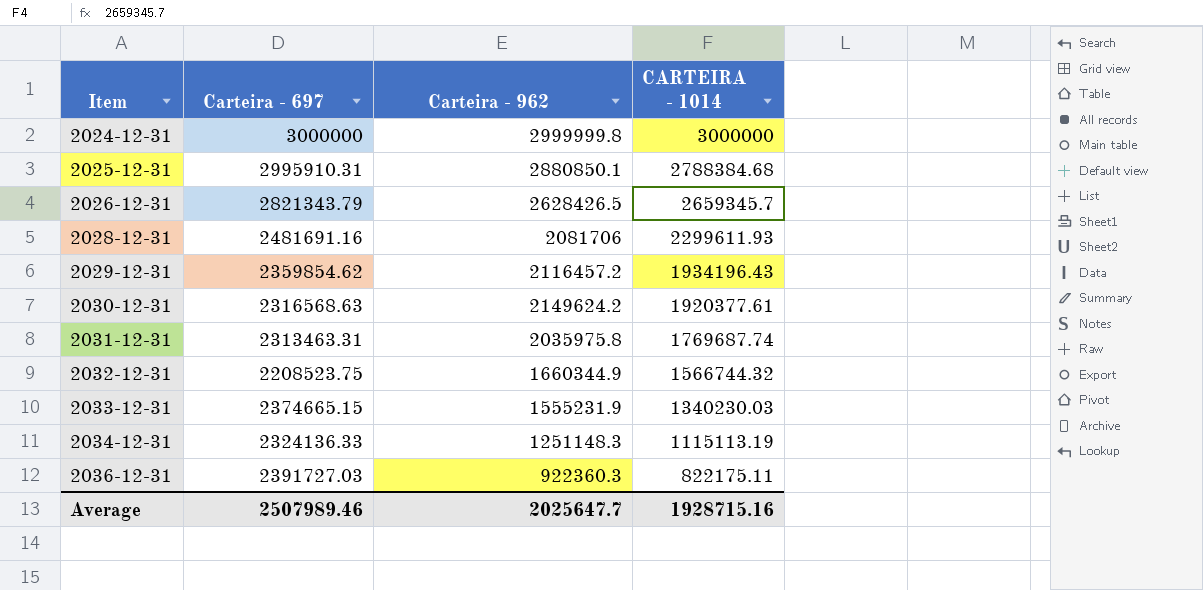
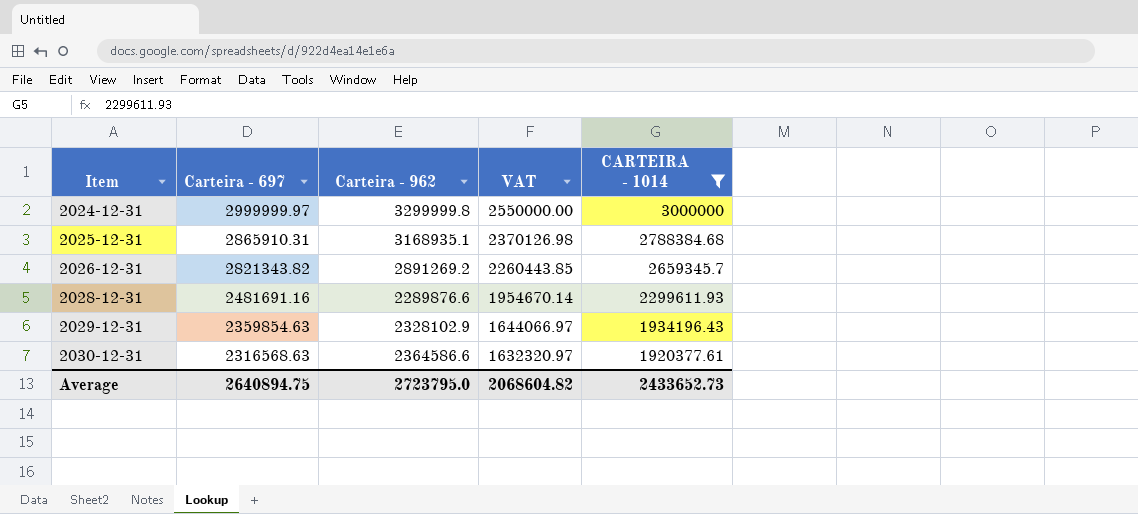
filter: none -> CARTEIRA - 1014 >= 1920377.61
column VAT | formula: none -> [CARTEIRA - 1014] * 0.85
2024-12-31 | Carteira - 697: 3000000 -> 2999999.97
2024-12-31 | Carteira - 962: 2999999.8 -> 3299999.8
2025-12-31 | Carteira - 697: 2995910.31 -> 2865910.31
2025-12-31 | Carteira - 962: 2880850.1 -> 3168935.1
2026-12-31 | Carteira - 697: 2821343.79 -> 2821343.82
2026-12-31 | Carteira - 962: 2628426.5 -> 2891269.2
2028-12-31 | Carteira - 962: 2081706 -> 2289876.6
2029-12-31 | Carteira - 697: 2359854.62 -> 2359854.63
2029-12-31 | Carteira - 962: 2116457.2 -> 2328102.9
2030-12-31 | Carteira - 962: 2149624.2 -> 2364586.6
Average | Carteira - 697: 2507989.46 -> 2640894.75
Average | Carteira - 962: 2025647.7 -> 2723795.0
Average | CARTEIRA - 1014: 1928715.16 -> 2433652.73

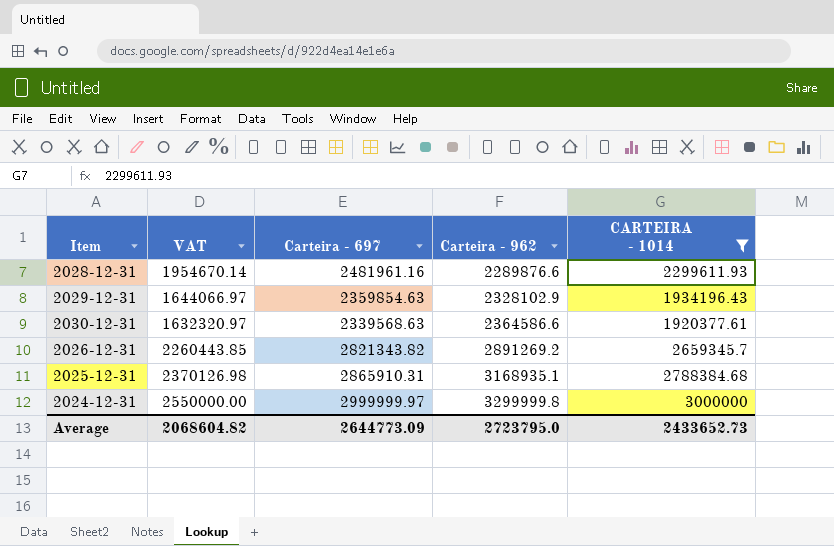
row order: Item ascending -> Carteira - 962 ascending
column VAT | position: 4 -> 2
2028-12-31 | Carteira - 697: 2481691.16 -> 2481961.16
2030-12-31 | Carteira - 697: 2316568.63 -> 2339568.63
Average | Carteira - 697: 2640894.75 -> 2644773.09

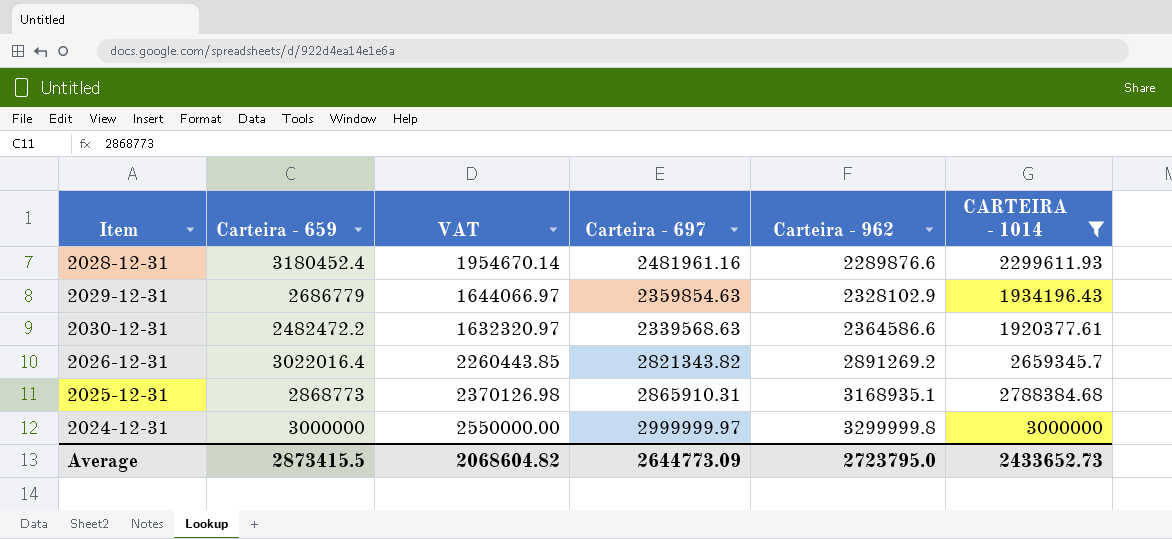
column Carteira - 659 | position: none -> 2

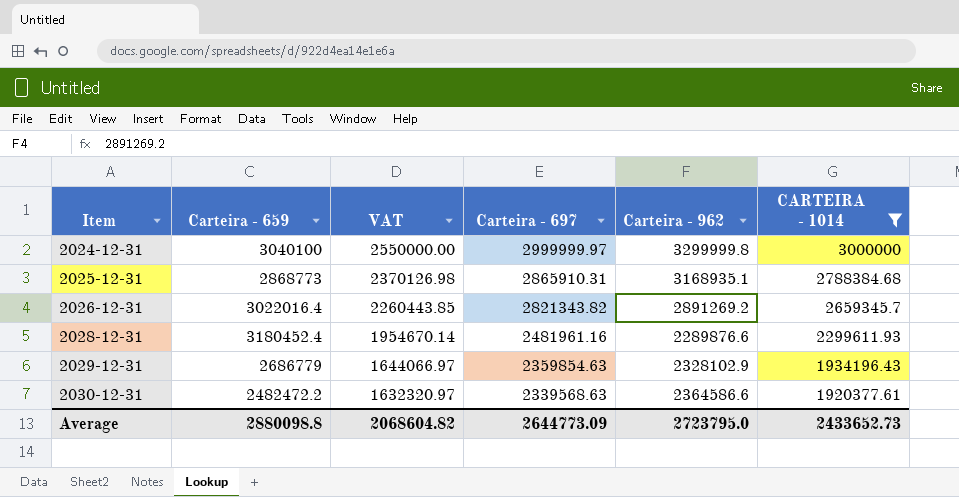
row order: Carteira - 962 ascending -> Item ascending
2024-12-31 | Carteira - 659: 3000000 -> 3040100
Average | Carteira - 659: 2873415.5 -> 2880098.8

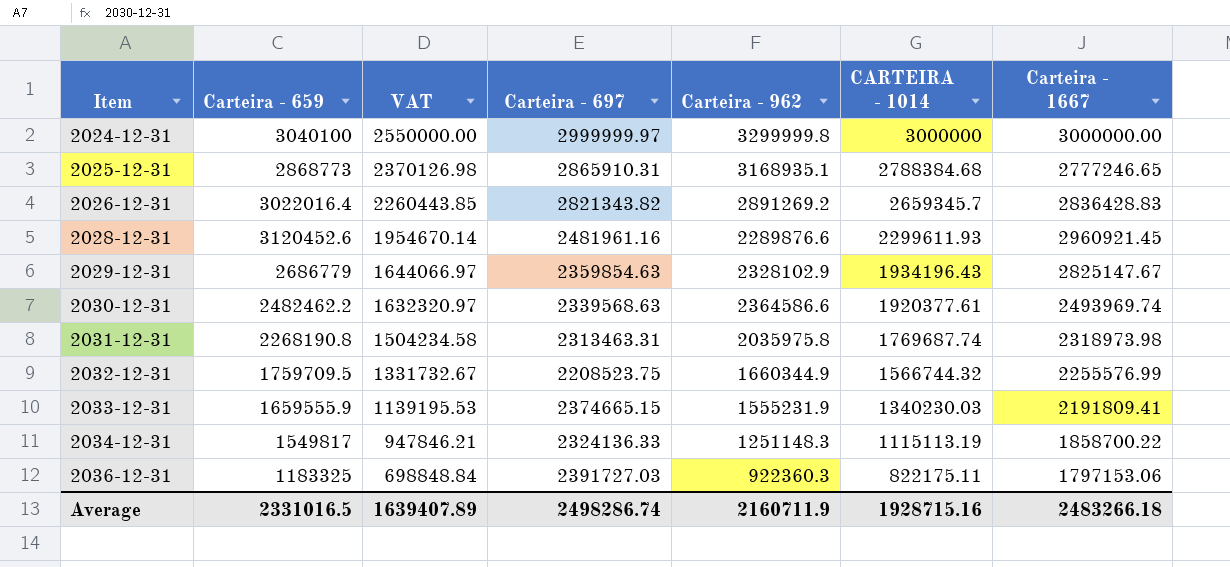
filter: CARTEIRA - 1014 >= 1920377.61 -> none
column Carteira - 1667 | position: none -> 7
2028-12-31 | Carteira - 659: 3180452.4 -> 3120452.6
2030-12-31 | Carteira - 659: 2482472.2 -> 2482462.2
Average | Carteira - 659: 2880098.8 -> 2331016.5
Average | VAT: 2068604.82 -> 1639407.89
Average | Carteira - 697: 2644773.09 -> 2498286.74
Average | Carteira - 962: 2723795.0 -> 2160711.9
Average | CARTEIRA - 1014: 2433652.73 -> 1928715.16

